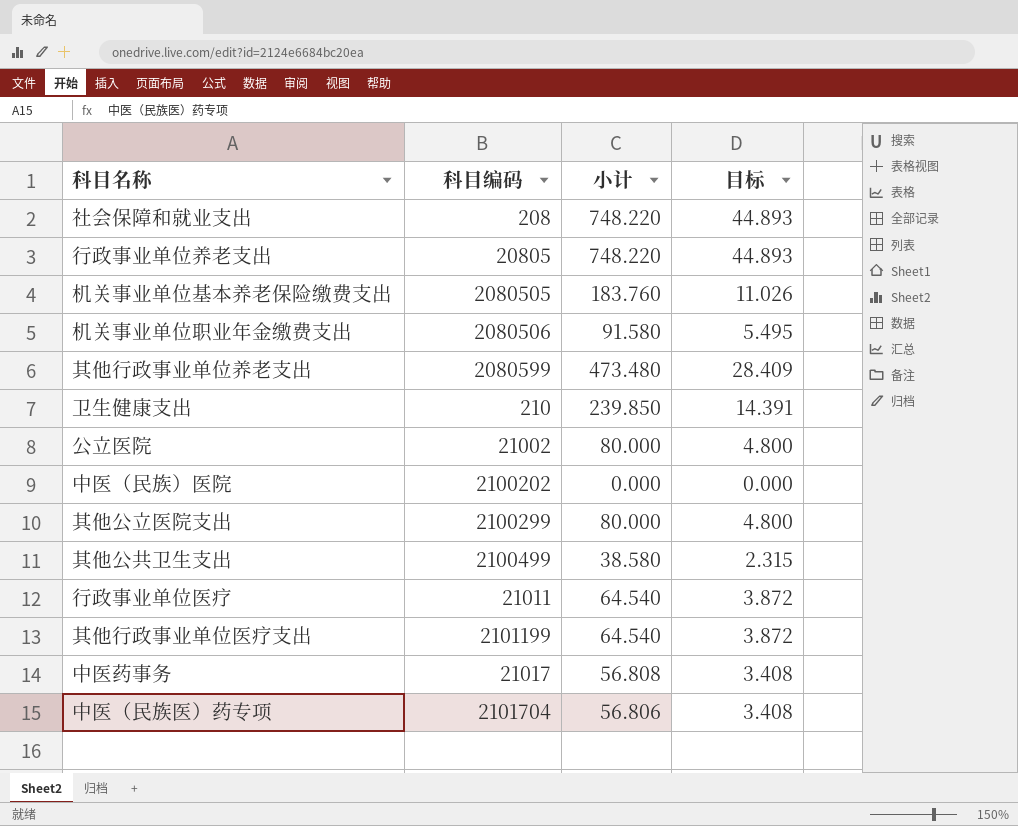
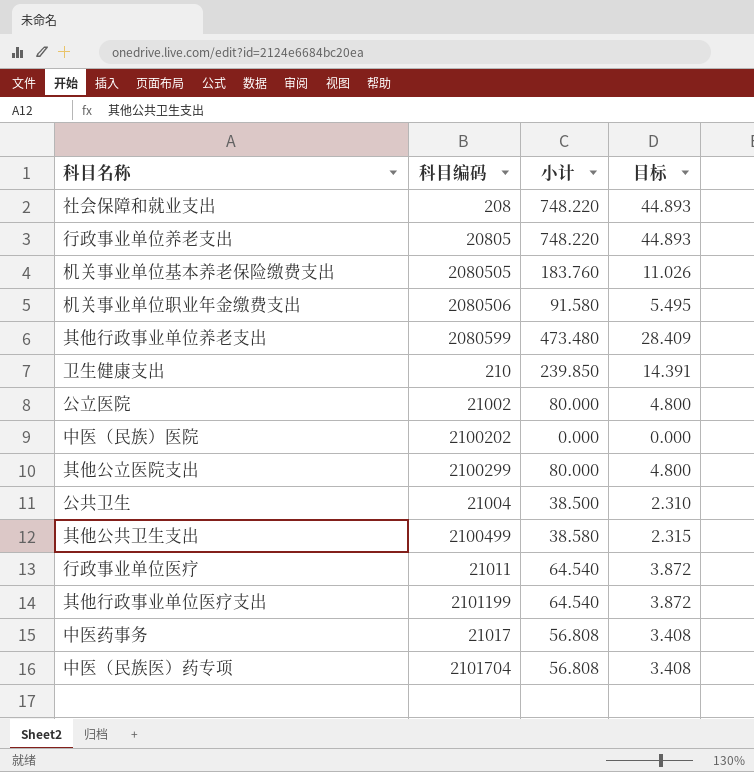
row 公共卫生: none -> 21004 | 38.500 | 2.310
中医（民族医）药专项 | 小计: 56.806 -> 56.808

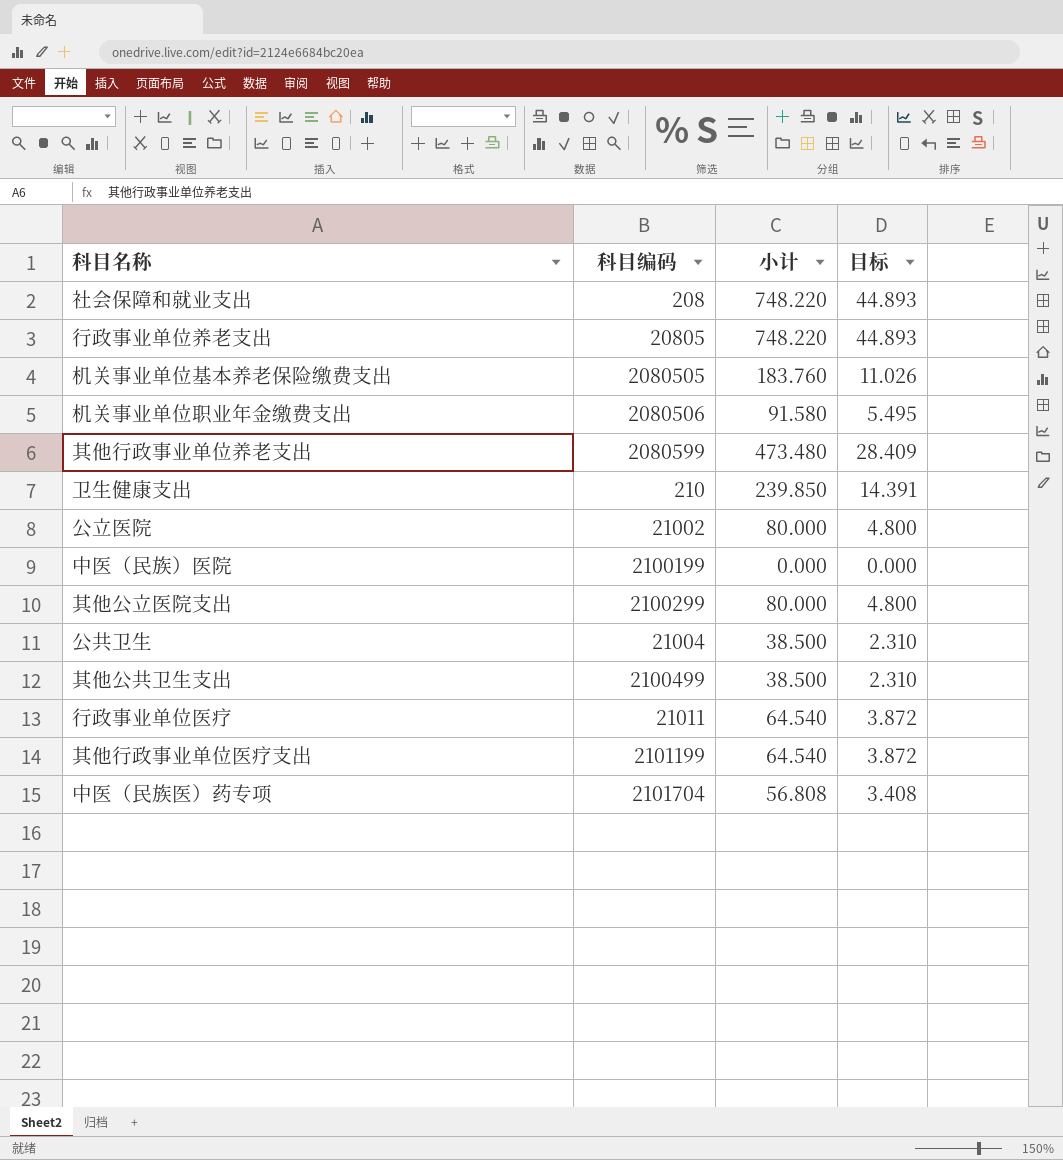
row 中医药事务: 21017 | 56.808 | 3.408 -> none
中医（民族）医院 | 科目编码: 2100202 -> 2100199
其他公共卫生支出 | 小计: 38.580 -> 38.500
其他公共卫生支出 | 目标: 2.315 -> 2.310

